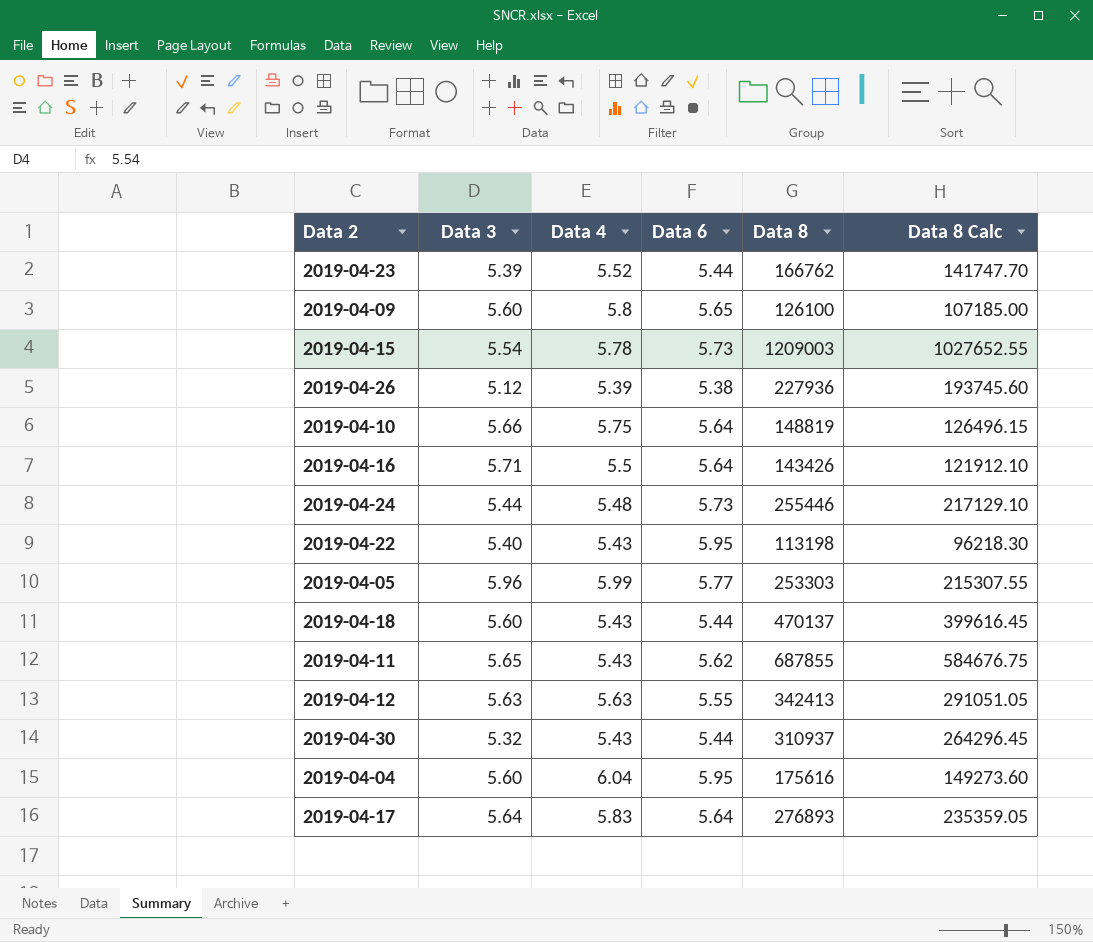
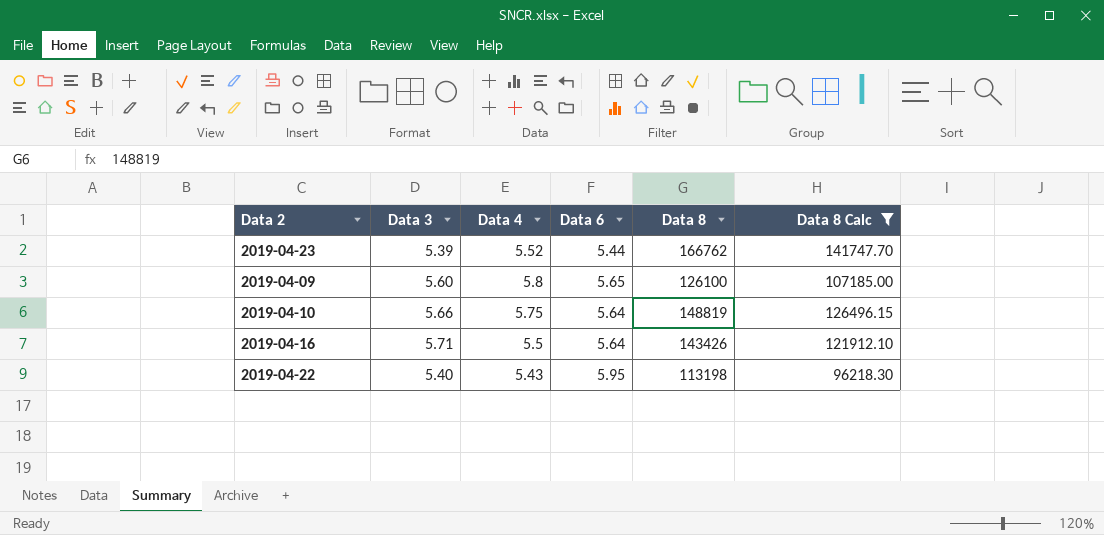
filter: none -> Data 8 Calc <= 141747.70

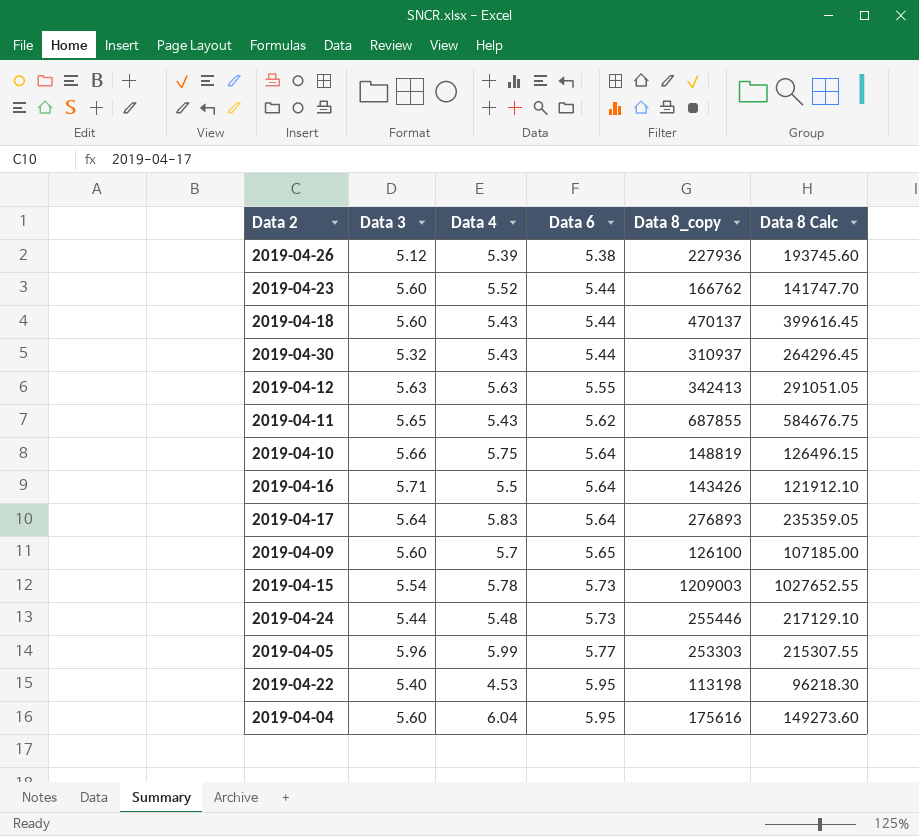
filter: Data 8 Calc <= 141747.70 -> none
row order: none -> Data 6 ascending
column name: Data 8 -> Data 8_copy
2019-04-23 | Data 3: 5.39 -> 5.60
2019-04-09 | Data 4: 5.8 -> 5.7
2019-04-22 | Data 4: 5.43 -> 4.53

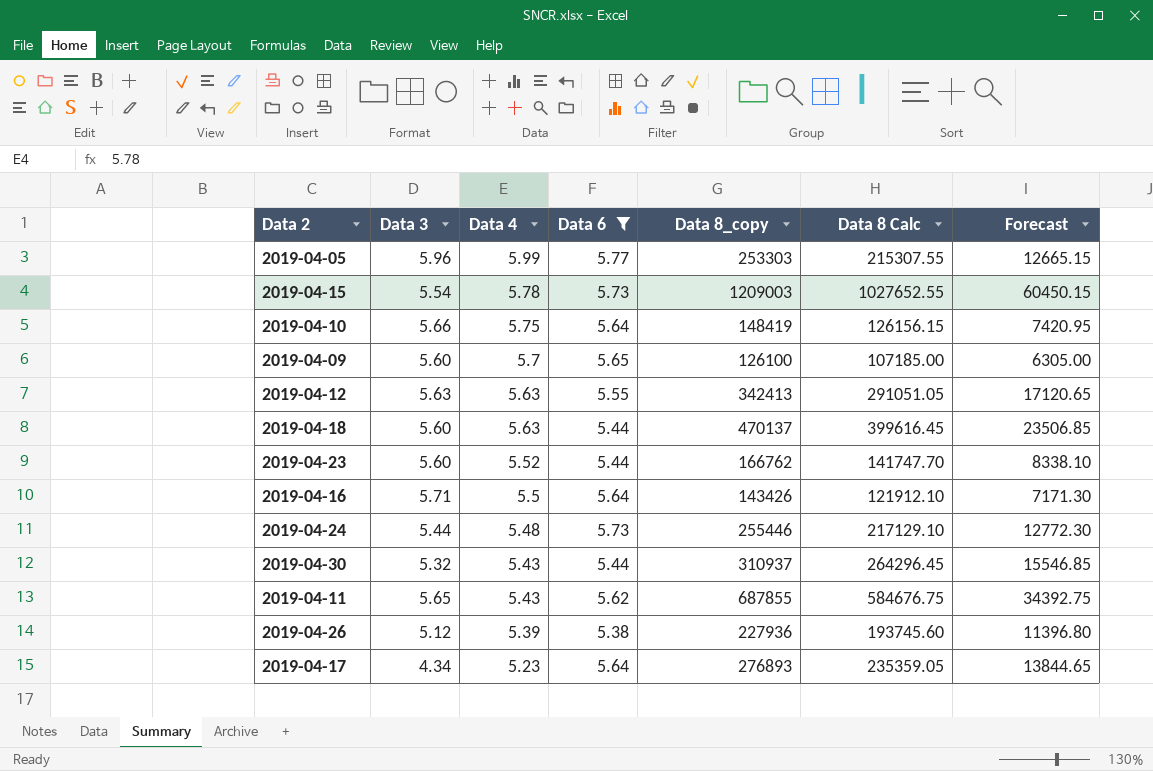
filter: none -> Data 6 != 5.95
row order: Data 6 ascending -> Data 4 descending
column Forecast | formula: none -> [Data 8_copy] * 0.05
2019-04-10 | Data 8_copy: 148819 -> 148419
2019-04-10 | Data 8 Calc: 126496.15 -> 126156.15
2019-04-18 | Data 4: 5.43 -> 5.63
2019-04-17 | Data 3: 5.64 -> 4.34
2019-04-17 | Data 4: 5.83 -> 5.23

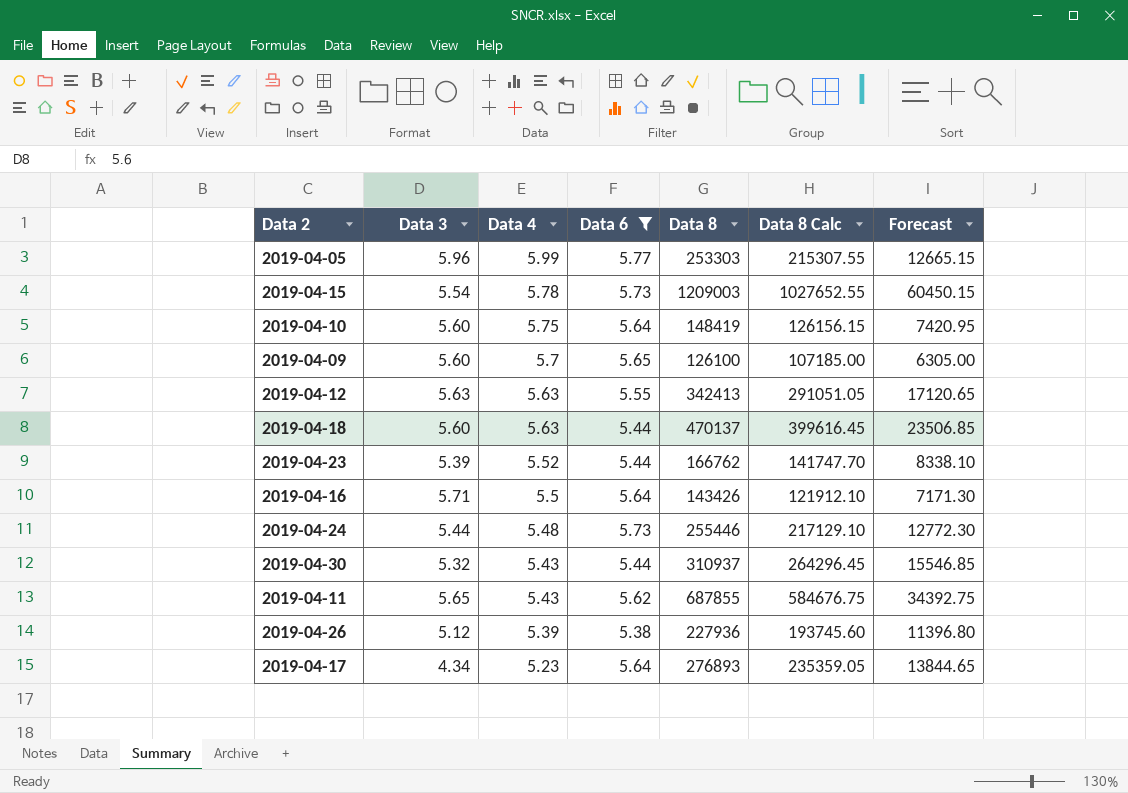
column name: Data 8_copy -> Data 8
2019-04-10 | Data 3: 5.66 -> 5.60
2019-04-23 | Data 3: 5.60 -> 5.39

